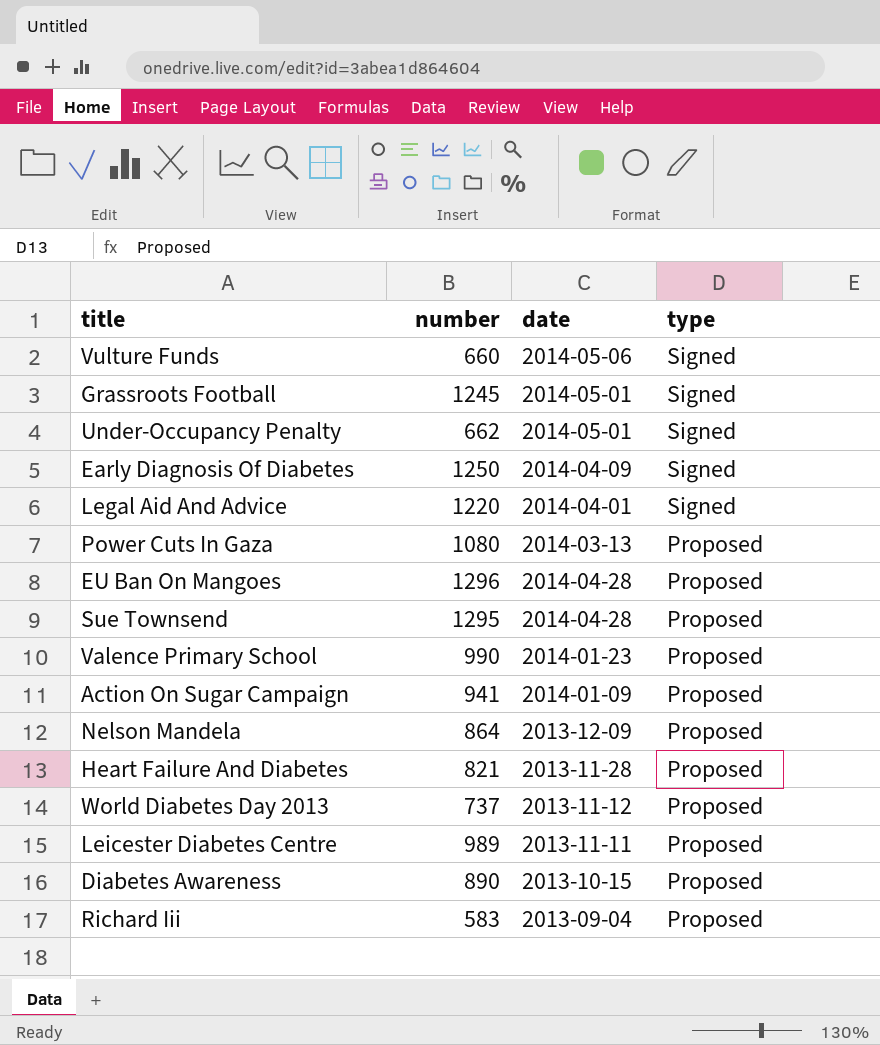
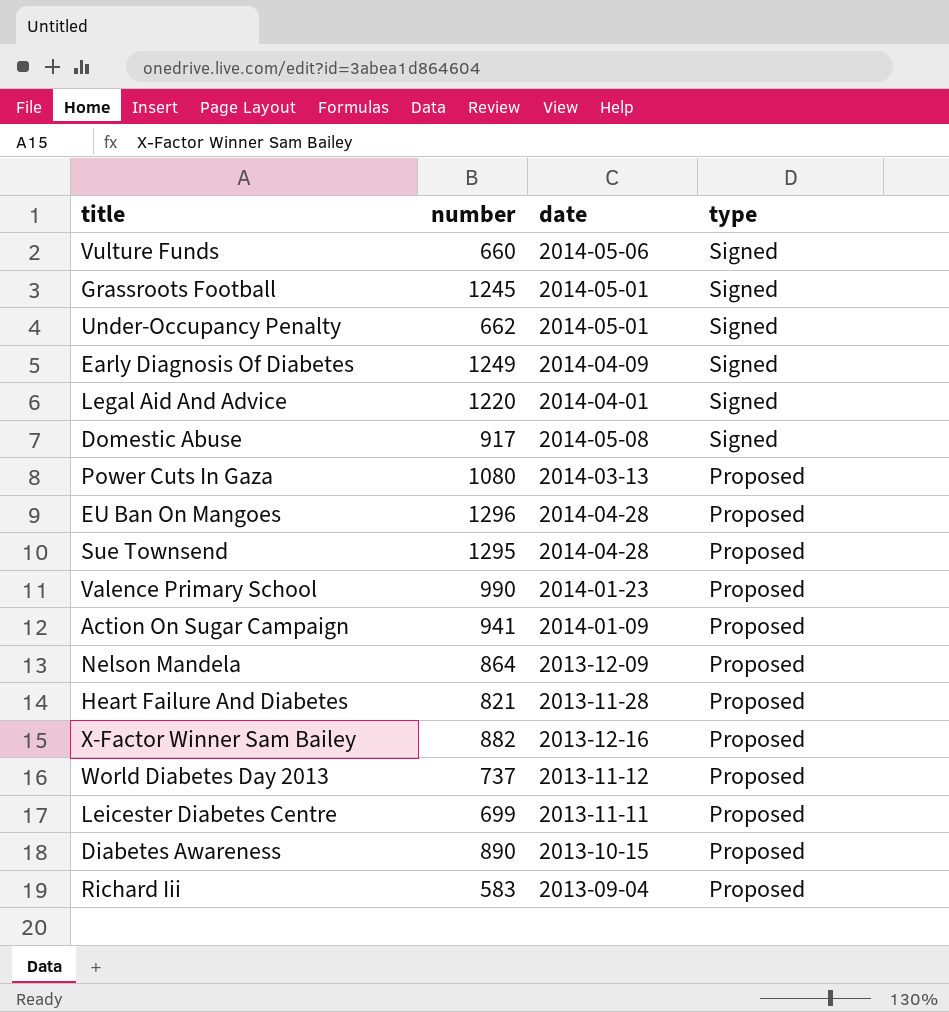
Early Diagnosis Of Diabetes | number: 1250 -> 1249
row Domestic Abuse: none -> 917 | 2014-05-08 | Signed
row X-Factor Winner Sam Bailey: none -> 882 | 2013-12-16 | Proposed
Leicester Diabetes Centre | number: 989 -> 699

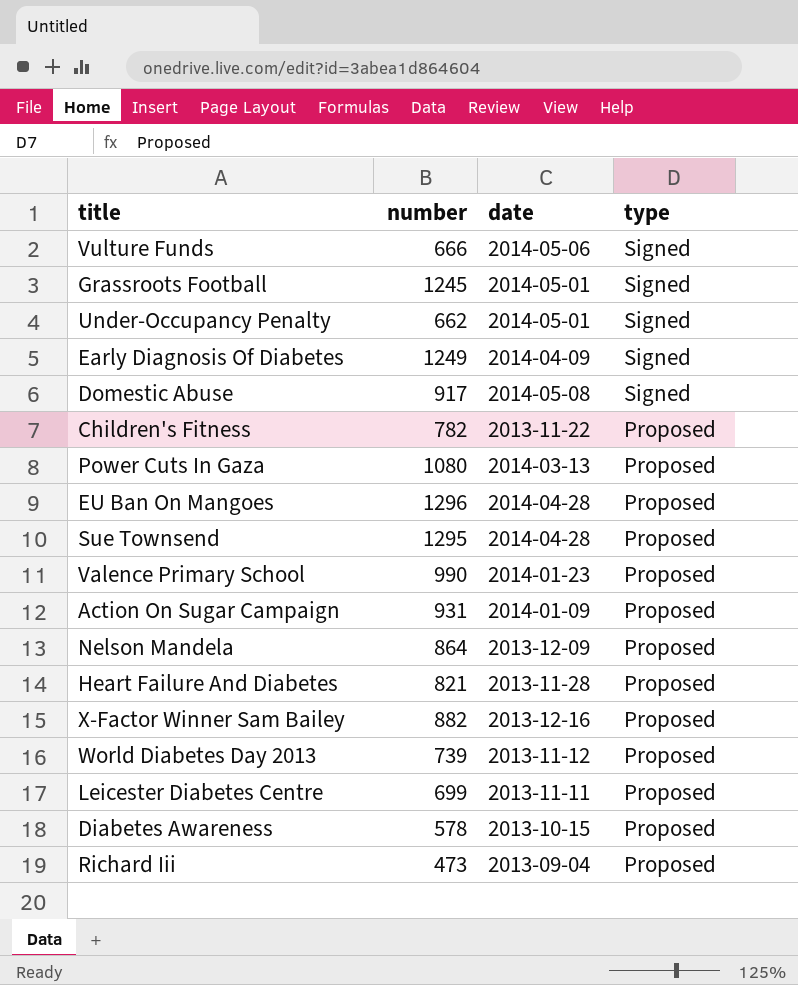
row Legal Aid And Advice: 1220 | 2014-04-01 | Signed -> none
Vulture Funds | number: 660 -> 666
row Children's Fitness: none -> 782 | 2013-11-22 | Proposed
Action On Sugar Campaign | number: 941 -> 931
World Diabetes Day 2013 | number: 737 -> 739
Diabetes Awareness | number: 890 -> 578
Richard Iii | number: 583 -> 473

